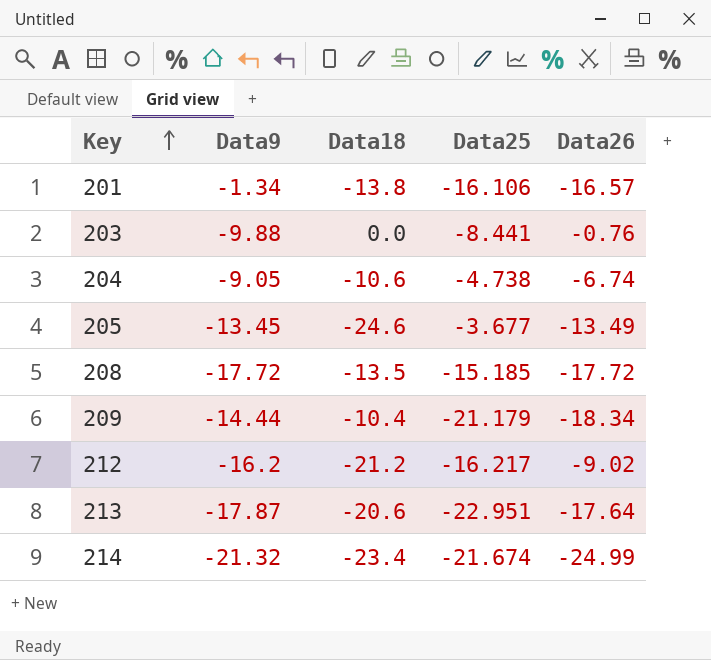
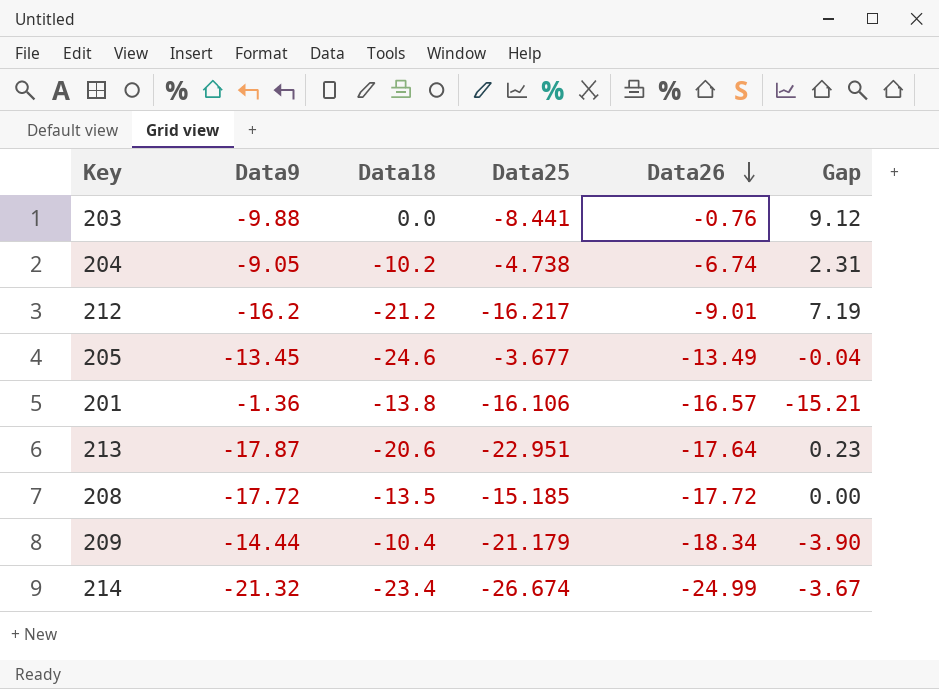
row order: Key ascending -> Data26 descending
column Gap | formula: none -> [Data26] - [Data9]
204 | Data18: -10.6 -> -10.2
212 | Data26: -9.02 -> -9.01
201 | Data9: -1.34 -> -1.36
214 | Data25: -21.674 -> -26.674

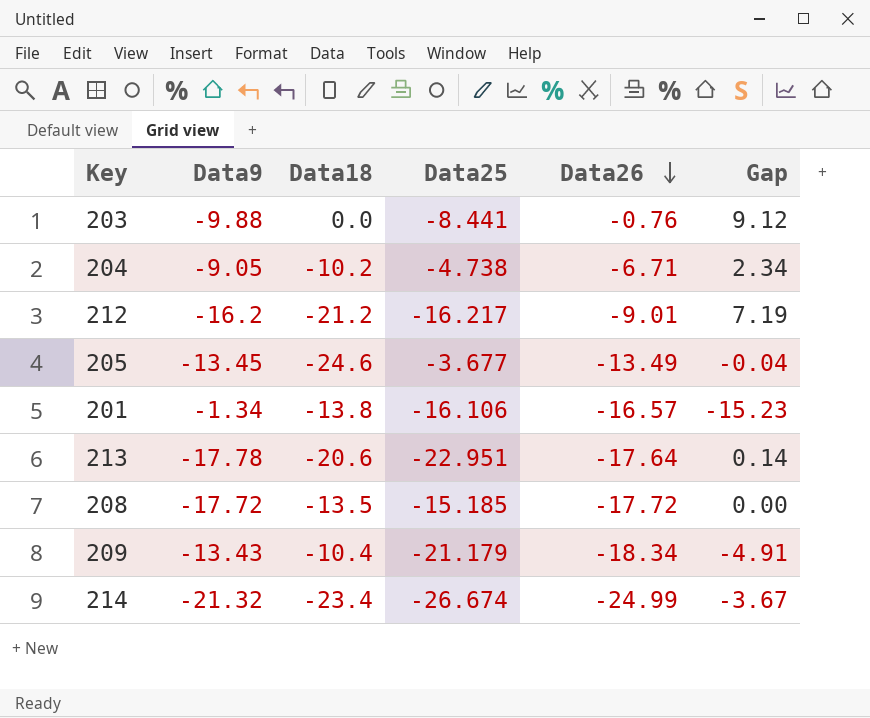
204 | Data26: -6.74 -> -6.71
204 | Gap: 2.31 -> 2.34
201 | Data9: -1.36 -> -1.34
201 | Gap: -15.21 -> -15.23
213 | Data9: -17.87 -> -17.78
213 | Gap: 0.23 -> 0.14
209 | Data9: -14.44 -> -13.43
209 | Gap: -3.90 -> -4.91

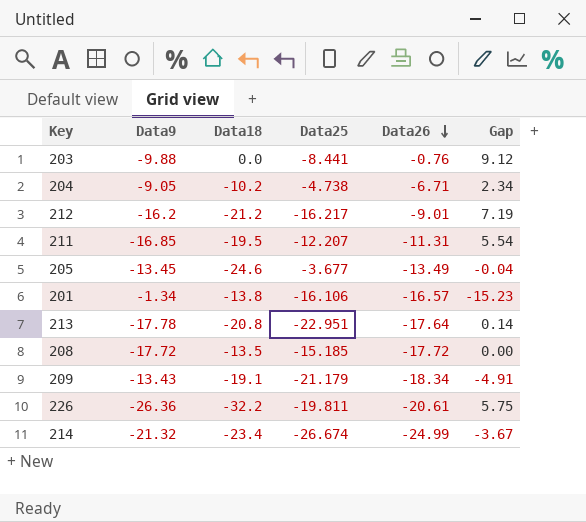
row 211: none -> -16.85 | -19.5 | -12.207 | -11.31 | 5.54
213 | Data18: -20.6 -> -20.8
209 | Data18: -10.4 -> -19.1
row 226: none -> -26.36 | -32.2 | -19.811 | -20.61 | 5.75

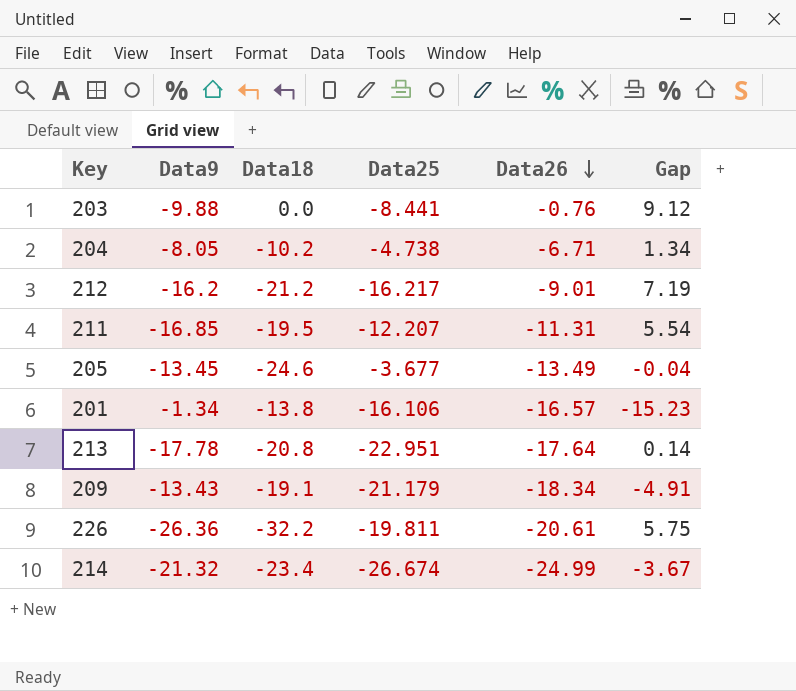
row 208: -17.72 | -13.5 | -15.185 | -17.72 | 0.00 -> none
204 | Data9: -9.05 -> -8.05
204 | Gap: 2.34 -> 1.34

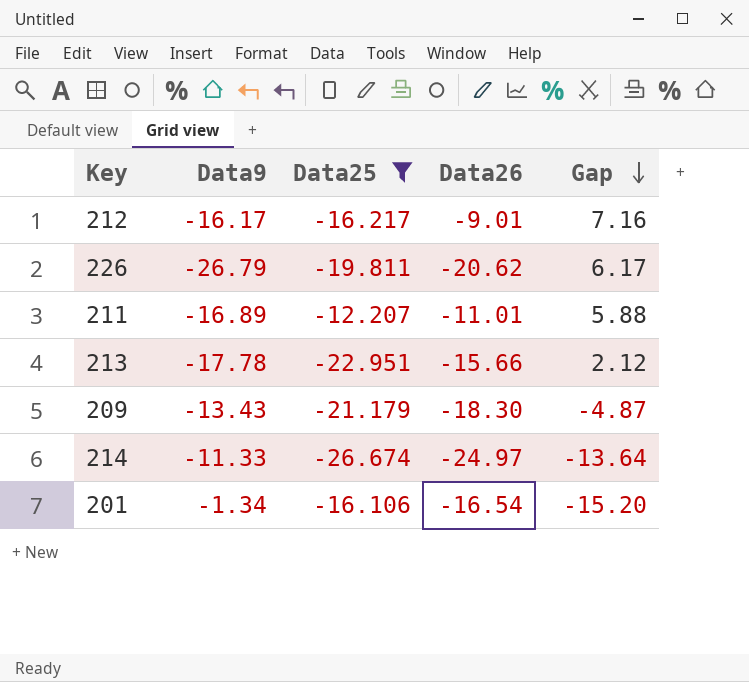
filter: none -> Data25 <= -12.207
row order: Data26 descending -> Gap descending
column Data18 | position: 3 -> none
212 | Data9: -16.2 -> -16.17
212 | Gap: 7.19 -> 7.16
226 | Data9: -26.36 -> -26.79
226 | Data26: -20.61 -> -20.62
226 | Gap: 5.75 -> 6.17
211 | Data9: -16.85 -> -16.89
211 | Data26: -11.31 -> -11.01
211 | Gap: 5.54 -> 5.88
213 | Data26: -17.64 -> -15.66
213 | Gap: 0.14 -> 2.12
209 | Data26: -18.34 -> -18.30
209 | Gap: -4.91 -> -4.87
214 | Data9: -21.32 -> -11.33
214 | Data26: -24.99 -> -24.97
214 | Gap: -3.67 -> -13.64
201 | Data26: -16.57 -> -16.54
201 | Gap: -15.23 -> -15.20

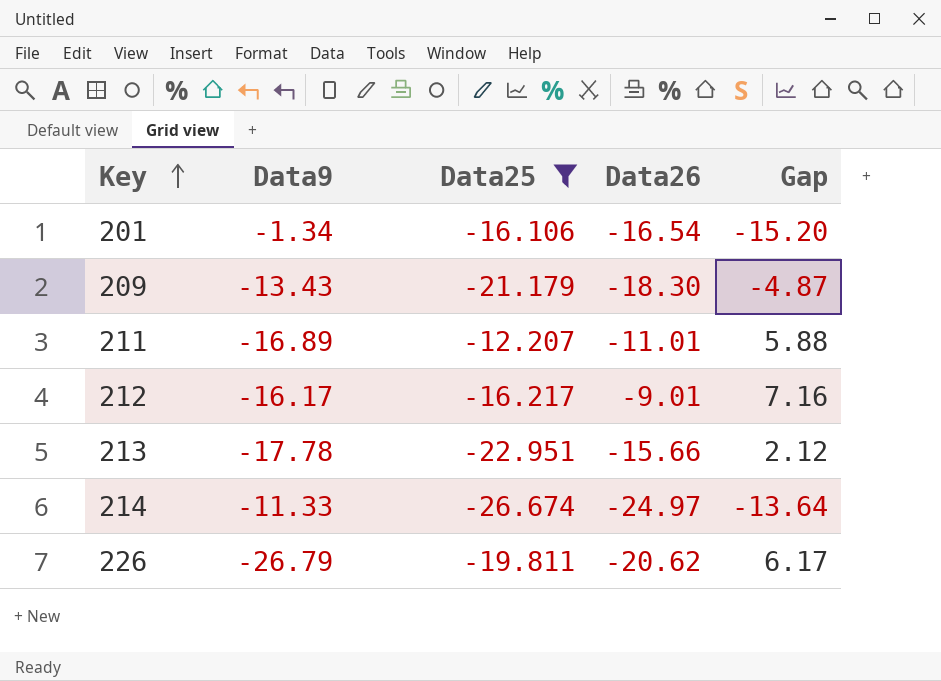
row order: Gap descending -> Key ascending

